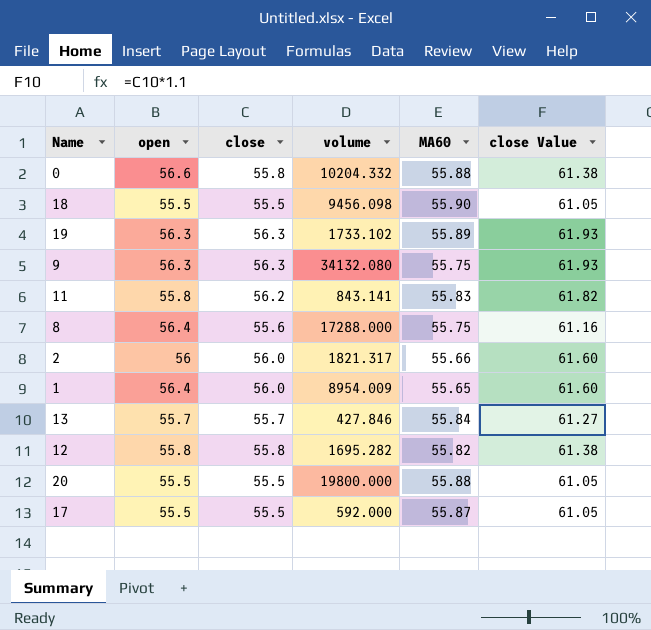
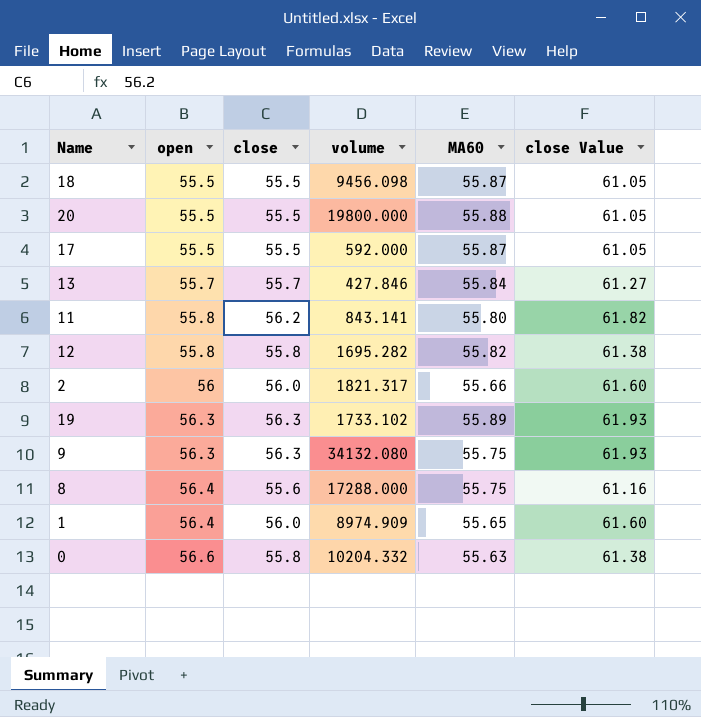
row order: none -> open ascending
18 | MA60: 55.90 -> 55.87
11 | MA60: 55.83 -> 55.80
1 | volume: 8954.009 -> 8974.909
0 | MA60: 55.88 -> 55.63

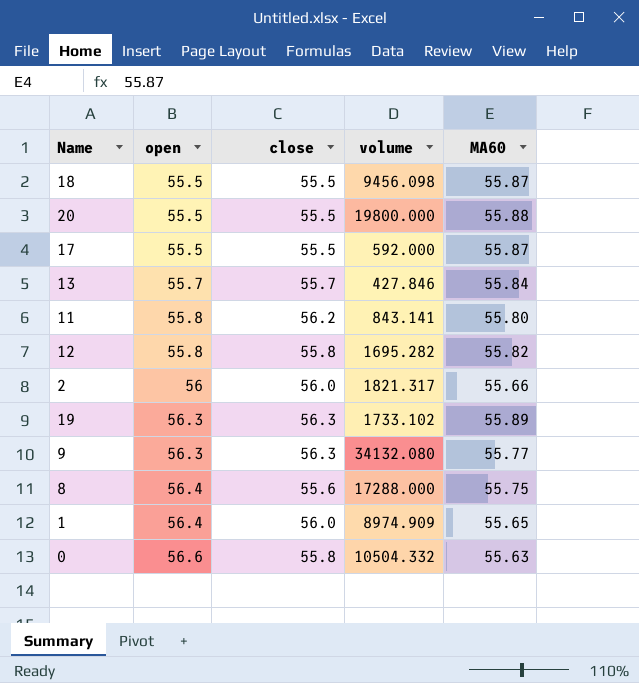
column close Value | formula: [close] * 1.1 -> none
9 | MA60: 55.75 -> 55.77
0 | volume: 10204.332 -> 10504.332

